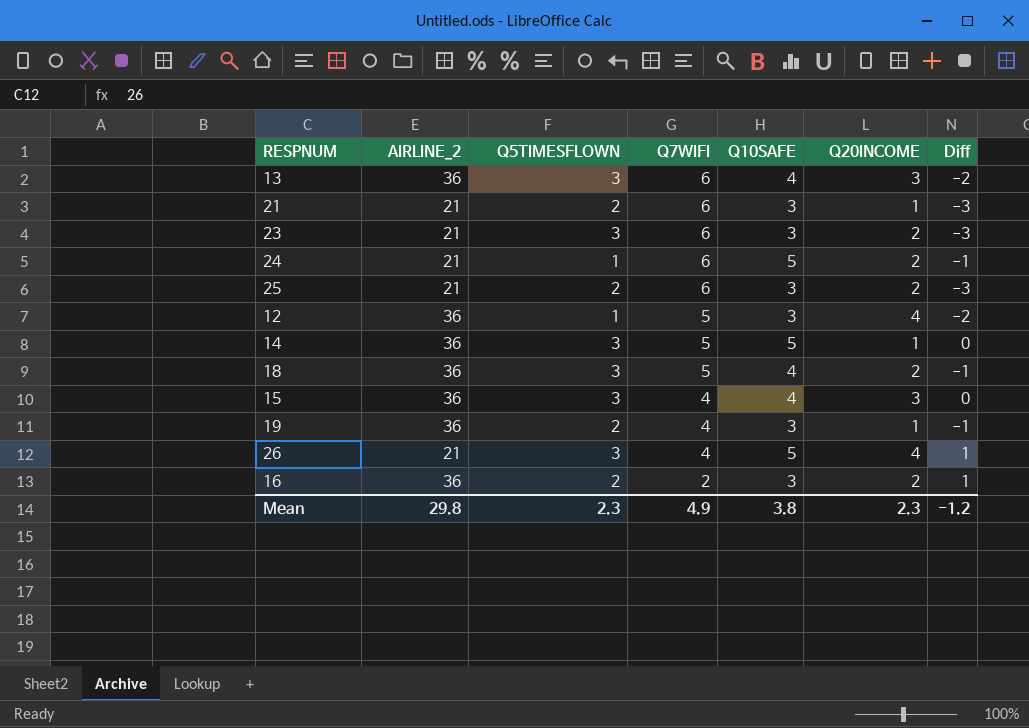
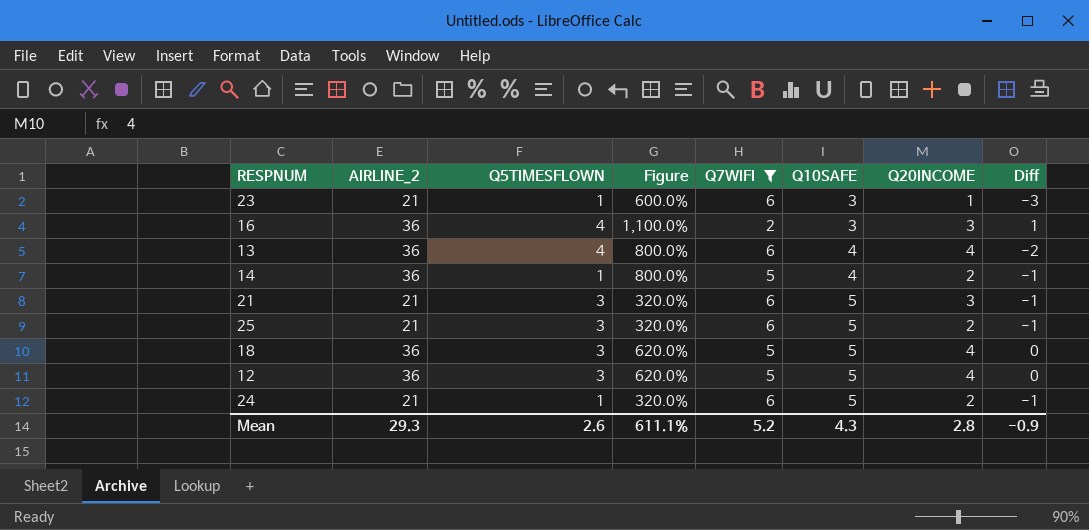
filter: none -> Q7WIFI != 4
row order: Q7WIFI descending -> Q10SAFE ascending
column Figure | formula: none -> ([AIRLINE_2] - [Q10SAFE]) / [Q10SAFE]
23 | Q5TIMESFLOWN: 3 -> 1
23 | Q20INCOME: 2 -> 1
16 | Q5TIMESFLOWN: 2 -> 4
16 | Q20INCOME: 2 -> 3
13 | Q5TIMESFLOWN: 3 -> 4
13 | Q20INCOME: 3 -> 4
14 | Q5TIMESFLOWN: 3 -> 1
14 | Q10SAFE: 5 -> 4
14 | Q20INCOME: 1 -> 2
14 | Diff: 0 -> -1
21 | Q5TIMESFLOWN: 2 -> 3
21 | Q10SAFE: 3 -> 5
21 | Q20INCOME: 1 -> 3
21 | Diff: -3 -> -1
25 | Q5TIMESFLOWN: 2 -> 3
25 | Q10SAFE: 3 -> 5
25 | Diff: -3 -> -1
18 | Q10SAFE: 4 -> 5
18 | Q20INCOME: 2 -> 4
18 | Diff: -1 -> 0
12 | Q5TIMESFLOWN: 1 -> 3
12 | Q10SAFE: 3 -> 5
12 | Diff: -2 -> 0
Mean | AIRLINE_2: 29.8 -> 29.3
Mean | Q5TIMESFLOWN: 2.3 -> 2.6
Mean | Q7WIFI: 4.9 -> 5.2
Mean | Q10SAFE: 3.8 -> 4.3
Mean | Q20INCOME: 2.3 -> 2.8
Mean | Diff: -1.2 -> -0.9

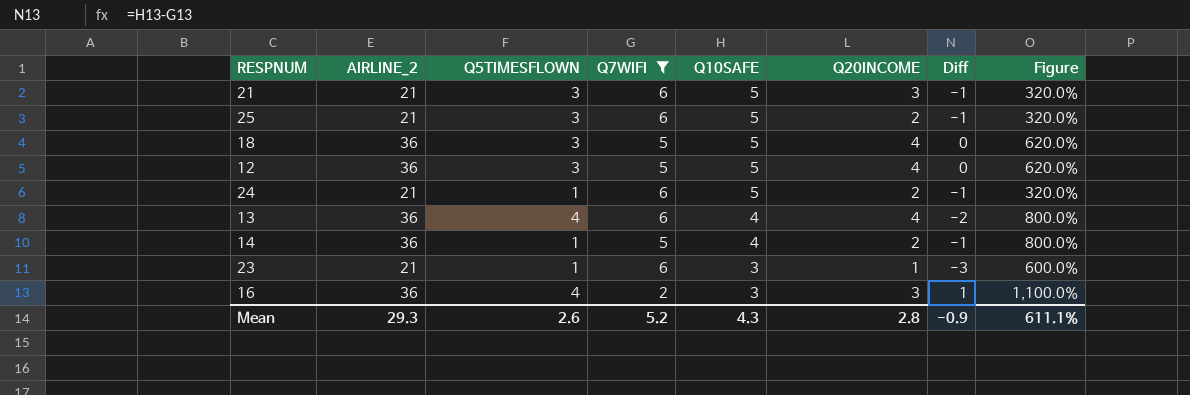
row order: Q10SAFE ascending -> Q10SAFE descending
column Figure | position: 4 -> 8

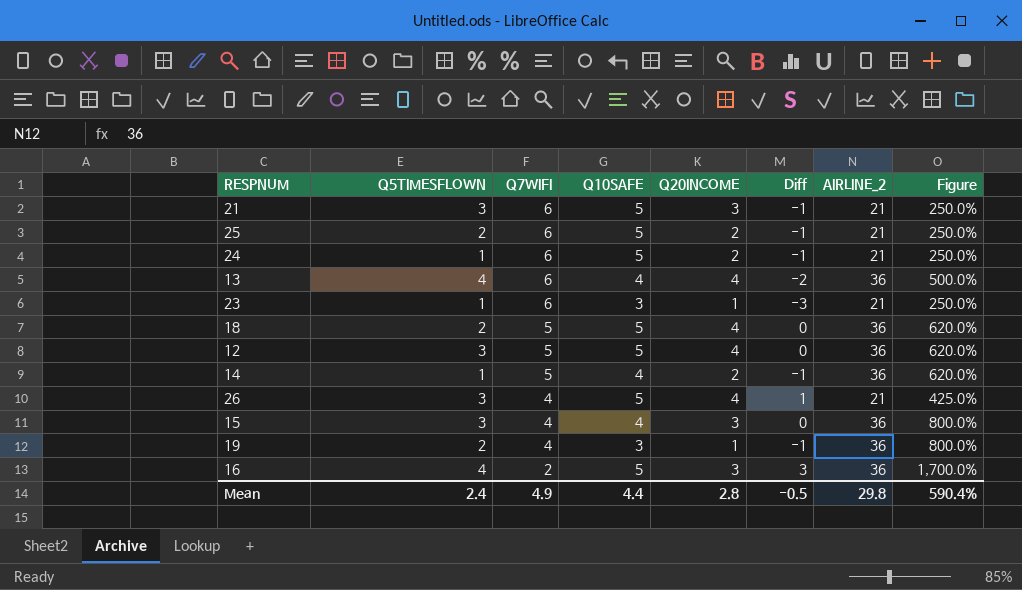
filter: Q7WIFI != 4 -> none
row order: Q10SAFE descending -> Q7WIFI descending
column AIRLINE_2 | position: 2 -> 7
column Figure | formula: ([AIRLINE_2] - [Q10SAFE]) / [Q10SAFE] -> ([AIRLINE_2] - [Q7WIFI]) / [Q7WIFI]
25 | Q5TIMESFLOWN: 3 -> 2
18 | Q5TIMESFLOWN: 3 -> 2
16 | Q10SAFE: 3 -> 5
16 | Diff: 1 -> 3
Mean | Q5TIMESFLOWN: 2.6 -> 2.4
Mean | Q7WIFI: 5.2 -> 4.9
Mean | Q10SAFE: 4.3 -> 4.4
Mean | Diff: -0.9 -> -0.5
Mean | AIRLINE_2: 29.3 -> 29.8
Mean | Figure: 611.1% -> 590.4%

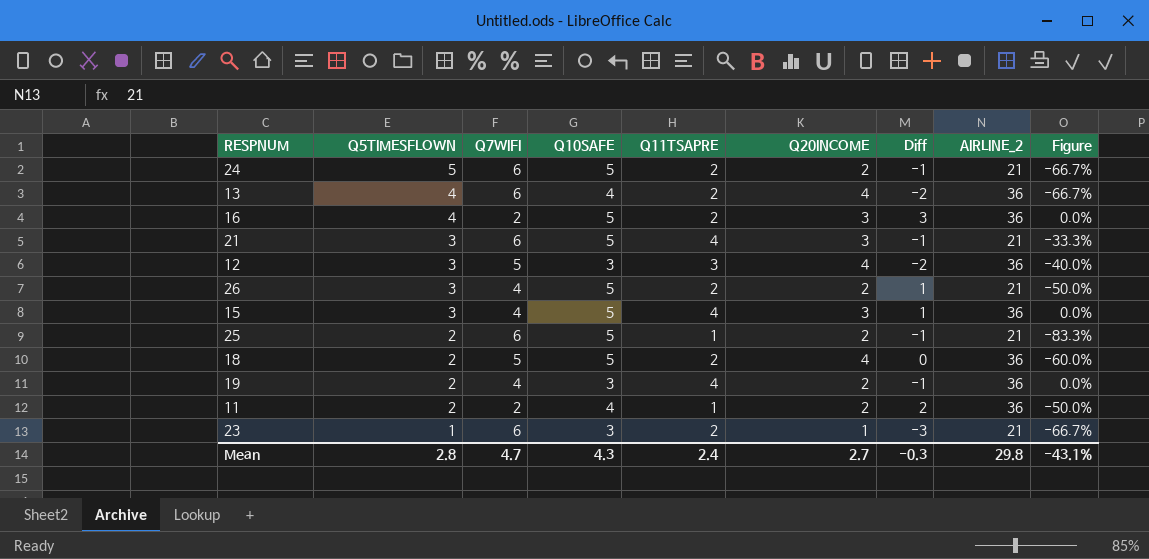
row order: Q7WIFI descending -> Q5TIMESFLOWN descending
column Q11TSAPRE | position: none -> 5
column Figure | formula: ([AIRLINE_2] - [Q7WIFI]) / [Q7WIFI] -> ([Q11TSAPRE] - [Q7WIFI]) / [Q7WIFI]
row 14: 1 | 5 | 4 | 2 | -1 | 36 | 620.0% -> none
24 | Q5TIMESFLOWN: 1 -> 5
12 | Q10SAFE: 5 -> 3
12 | Diff: 0 -> -2
26 | Q20INCOME: 4 -> 2
15 | Q10SAFE: 4 -> 5
15 | Diff: 0 -> 1
19 | Q20INCOME: 1 -> 2
row 11: none -> 2 | 2 | 4 | 1 | 2 | 2 | 36 | -50.0%
Mean | Q5TIMESFLOWN: 2.4 -> 2.8
Mean | Q7WIFI: 4.9 -> 4.7
Mean | Q10SAFE: 4.4 -> 4.3
Mean | Q20INCOME: 2.8 -> 2.7
Mean | Diff: -0.5 -> -0.3
Mean | Figure: 590.4% -> -43.1%

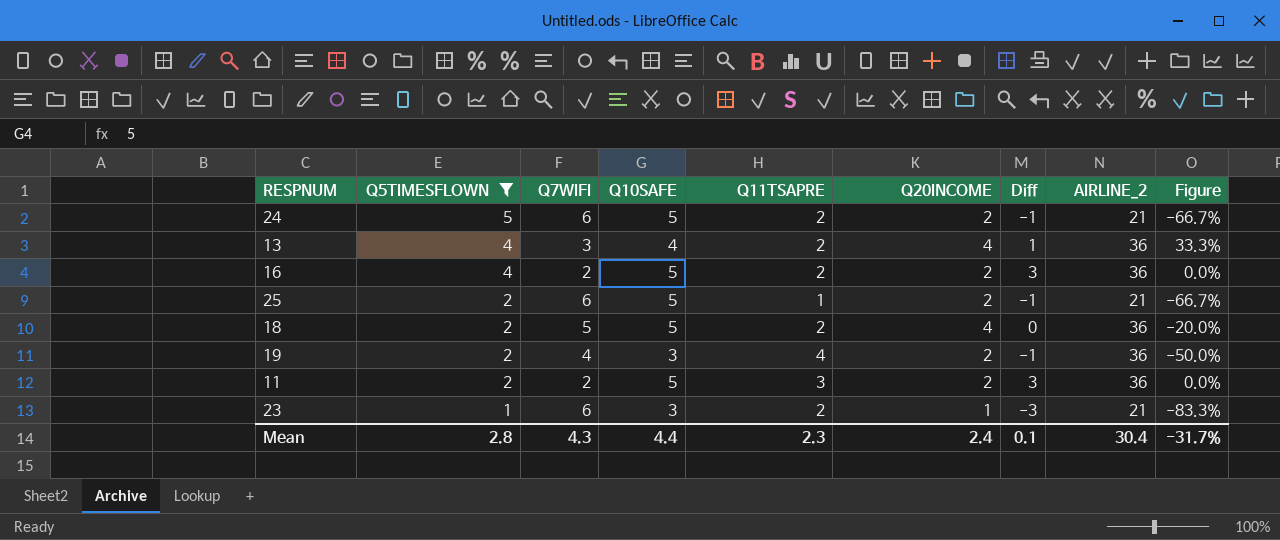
filter: none -> Q5TIMESFLOWN != 3
column Figure | formula: ([Q11TSAPRE] - [Q7WIFI]) / [Q7WIFI] -> ([Q20INCOME] - [Q7WIFI]) / [Q7WIFI]
13 | Q7WIFI: 6 -> 3
13 | Diff: -2 -> 1
16 | Q20INCOME: 3 -> 2
11 | Q10SAFE: 4 -> 5
11 | Q11TSAPRE: 1 -> 3
11 | Diff: 2 -> 3
Mean | Q7WIFI: 4.7 -> 4.3
Mean | Q10SAFE: 4.3 -> 4.4
Mean | Q11TSAPRE: 2.4 -> 2.3
Mean | Q20INCOME: 2.7 -> 2.4
Mean | Diff: -0.3 -> 0.1
Mean | AIRLINE_2: 29.8 -> 30.4
Mean | Figure: -43.1% -> -31.7%

